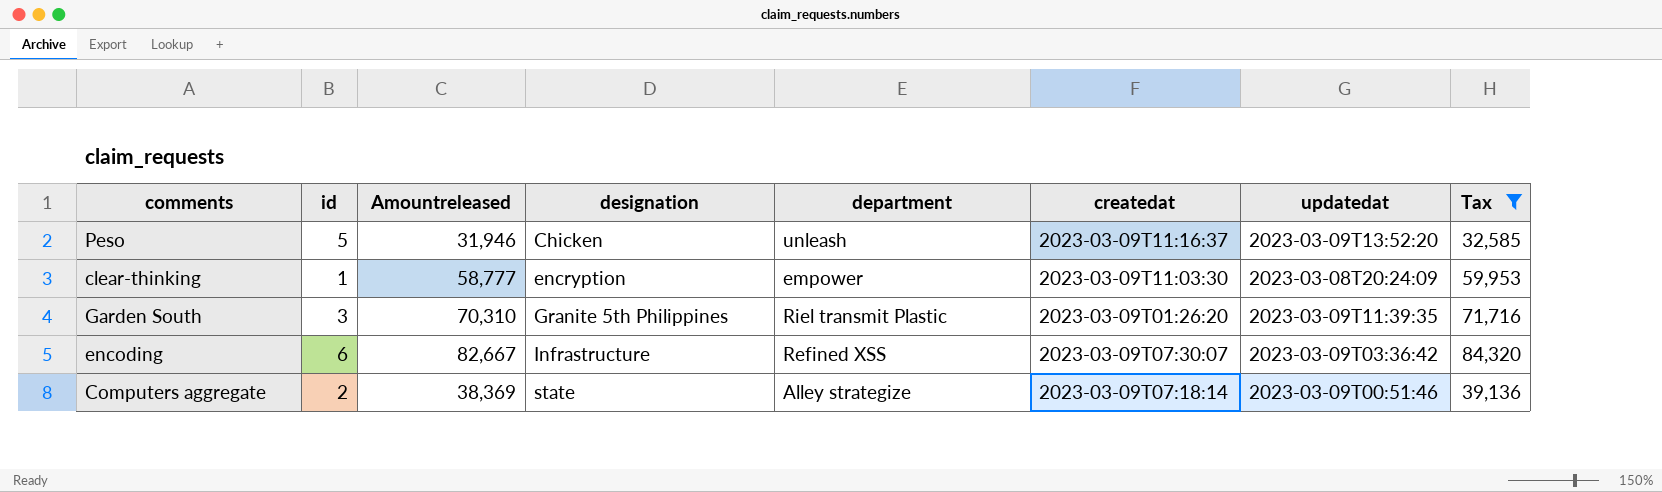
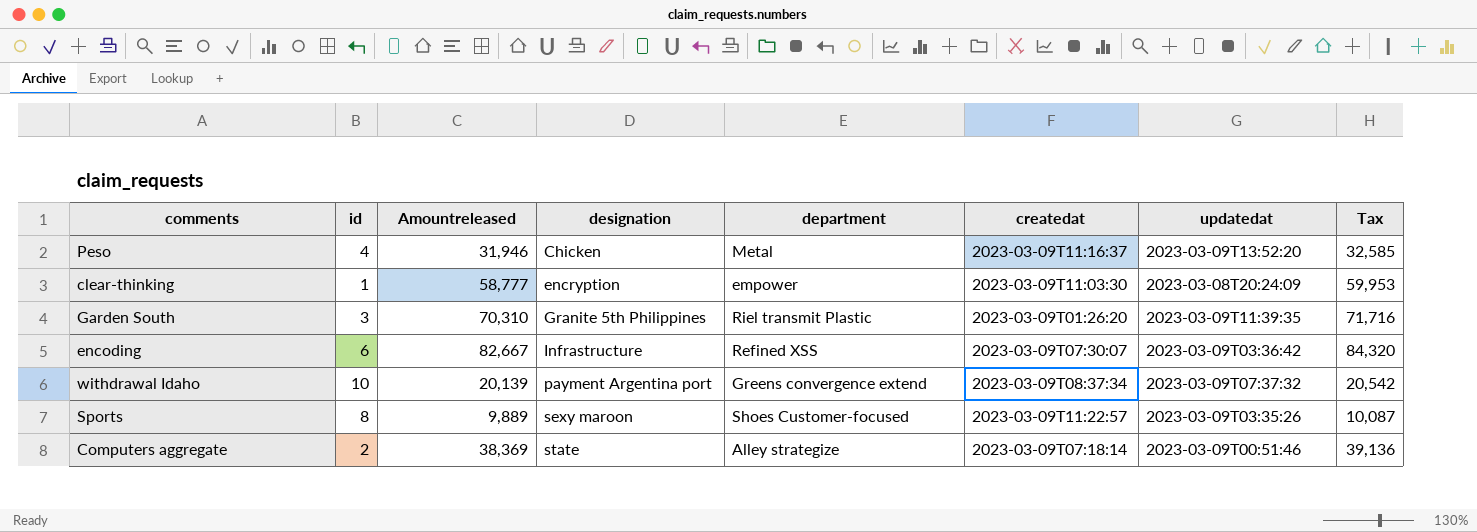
filter: Tax >= 32,585 -> none
Peso | id: 5 -> 4
Peso | department: unleash -> Metal

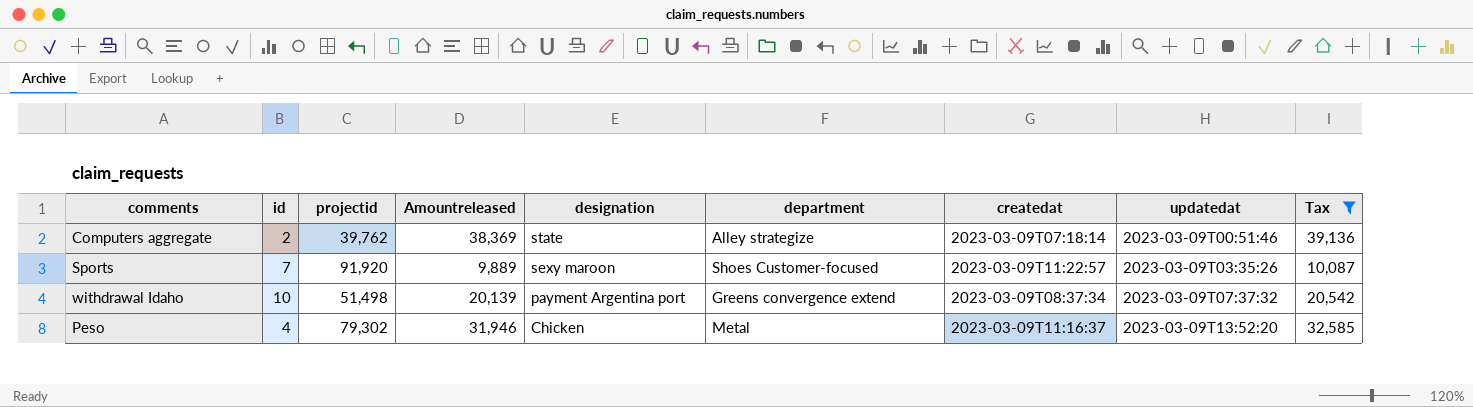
filter: none -> Tax <= 39,136
row order: designation ascending -> designation descending
column projectid | position: none -> 3
Sports | id: 8 -> 7

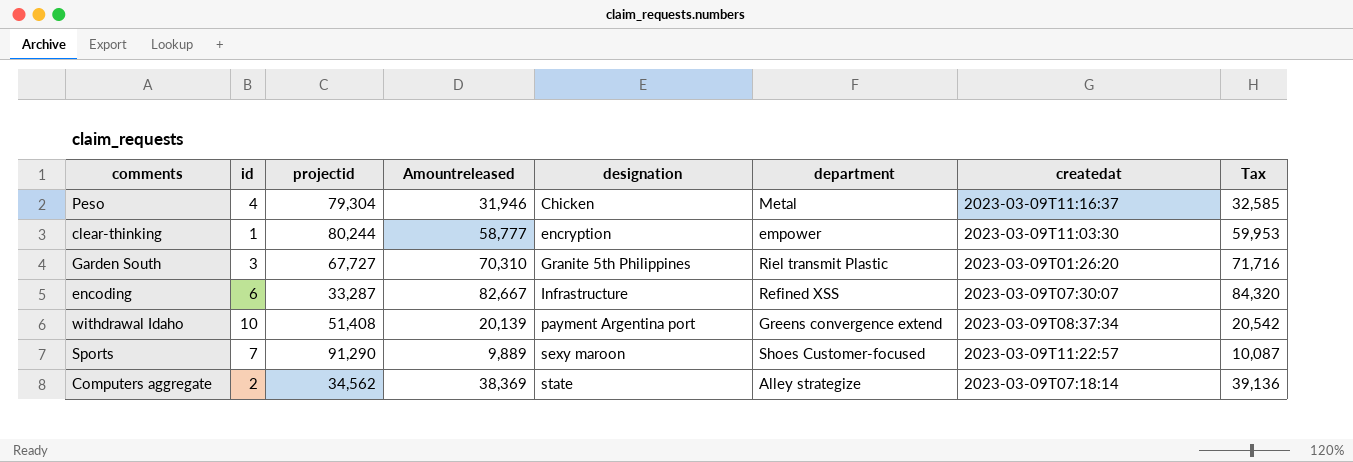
filter: Tax <= 39,136 -> none
row order: designation descending -> designation ascending
column updatedat | position: 8 -> none
Peso | projectid: 79,302 -> 79,304
withdrawal Idaho | projectid: 51,498 -> 51,408
Sports | projectid: 91,920 -> 91,290
Computers aggregate | projectid: 39,762 -> 34,562

